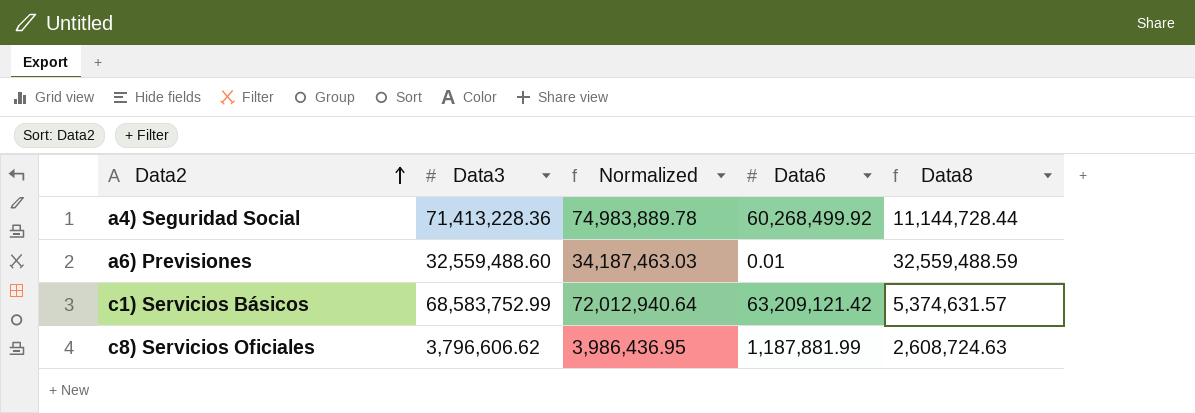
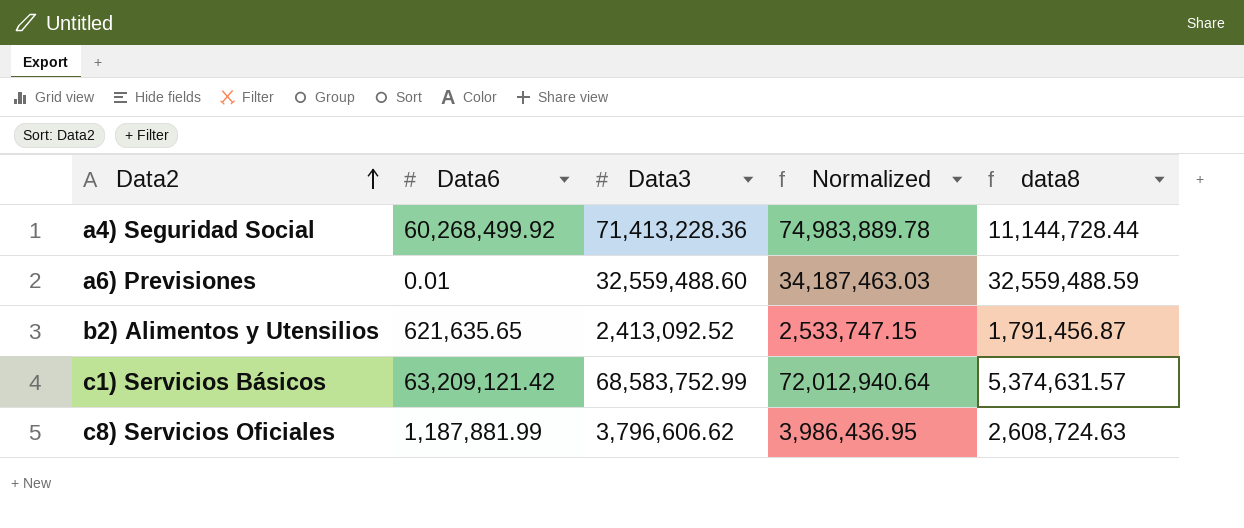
column Data6 | position: 4 -> 2
column name: Data8 -> data8
row b2) Alimentos y Utensilios: none -> 621,635.65 | 2,413,092.52 | 2,533,747.15 | 1,791,456.87

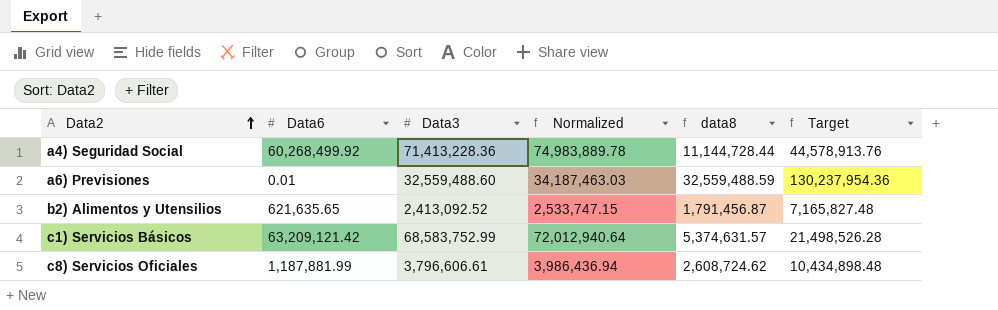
column Target | formula: none -> [data8] * 4
c8) Servicios Oficiales | Data3: 3,796,606.62 -> 3,796,606.61
c8) Servicios Oficiales | Normalized: 3,986,436.95 -> 3,986,436.94
c8) Servicios Oficiales | data8: 2,608,724.63 -> 2,608,724.62

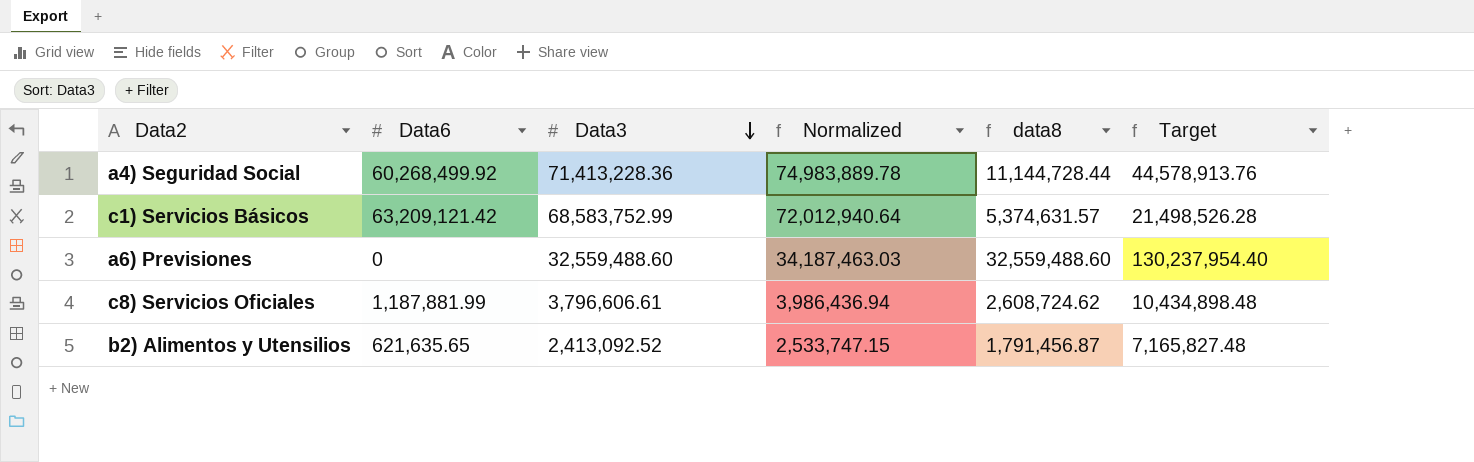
row order: Data2 ascending -> Data3 descending
a6) Previsiones | Data6: 0.01 -> 0
a6) Previsiones | data8: 32,559,488.59 -> 32,559,488.60
a6) Previsiones | Target: 130,237,954.36 -> 130,237,954.40

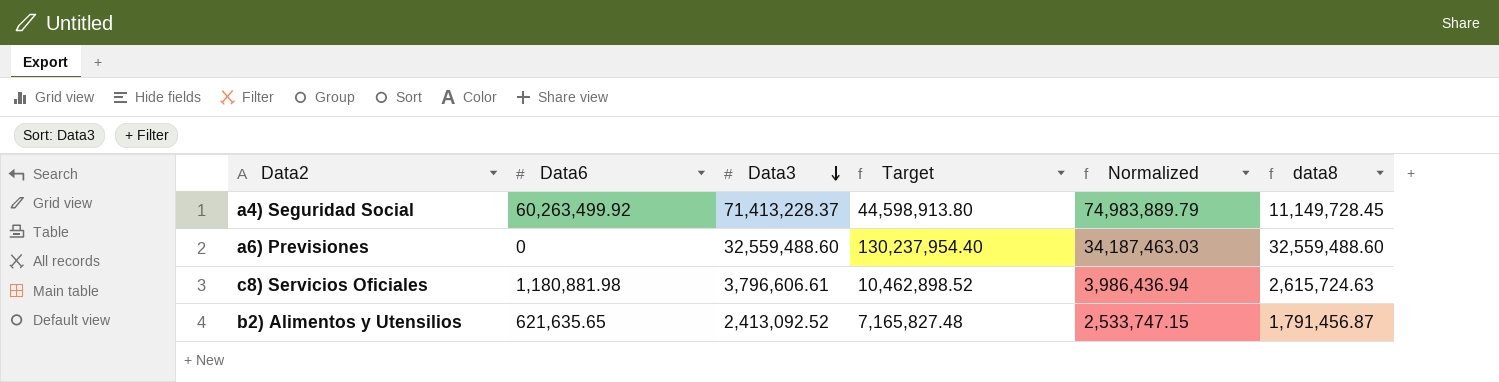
column Target | position: 6 -> 4
row c1) Servicios Básicos: 63,209,121.42 | 68,583,752.99 | 72,012,940.64 | 5,374,631.57 | 21,498,526.28 -> none
a4) Seguridad Social | Data6: 60,268,499.92 -> 60,263,499.92
a4) Seguridad Social | Data3: 71,413,228.36 -> 71,413,228.37
a4) Seguridad Social | Target: 44,578,913.76 -> 44,598,913.80
a4) Seguridad Social | Normalized: 74,983,889.78 -> 74,983,889.79
a4) Seguridad Social | data8: 11,144,728.44 -> 11,149,728.45
c8) Servicios Oficiales | Data6: 1,187,881.99 -> 1,180,881.98
c8) Servicios Oficiales | Target: 10,434,898.48 -> 10,462,898.52
c8) Servicios Oficiales | data8: 2,608,724.62 -> 2,615,724.63

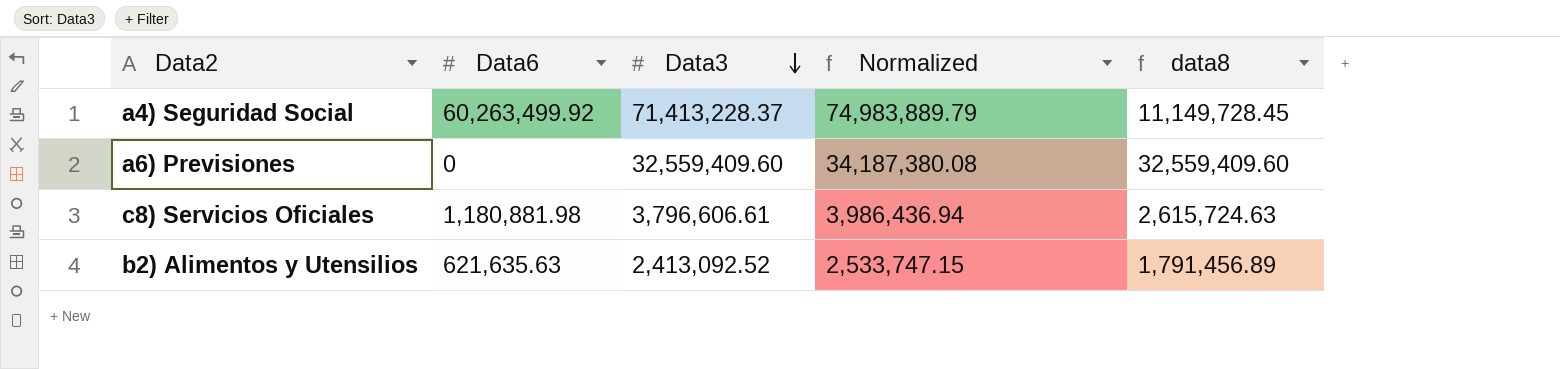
column Target | formula: [data8] * 4 -> none
a6) Previsiones | Data3: 32,559,488.60 -> 32,559,409.60
a6) Previsiones | Normalized: 34,187,463.03 -> 34,187,380.08
a6) Previsiones | data8: 32,559,488.60 -> 32,559,409.60
b2) Alimentos y Utensilios | Data6: 621,635.65 -> 621,635.63
b2) Alimentos y Utensilios | data8: 1,791,456.87 -> 1,791,456.89

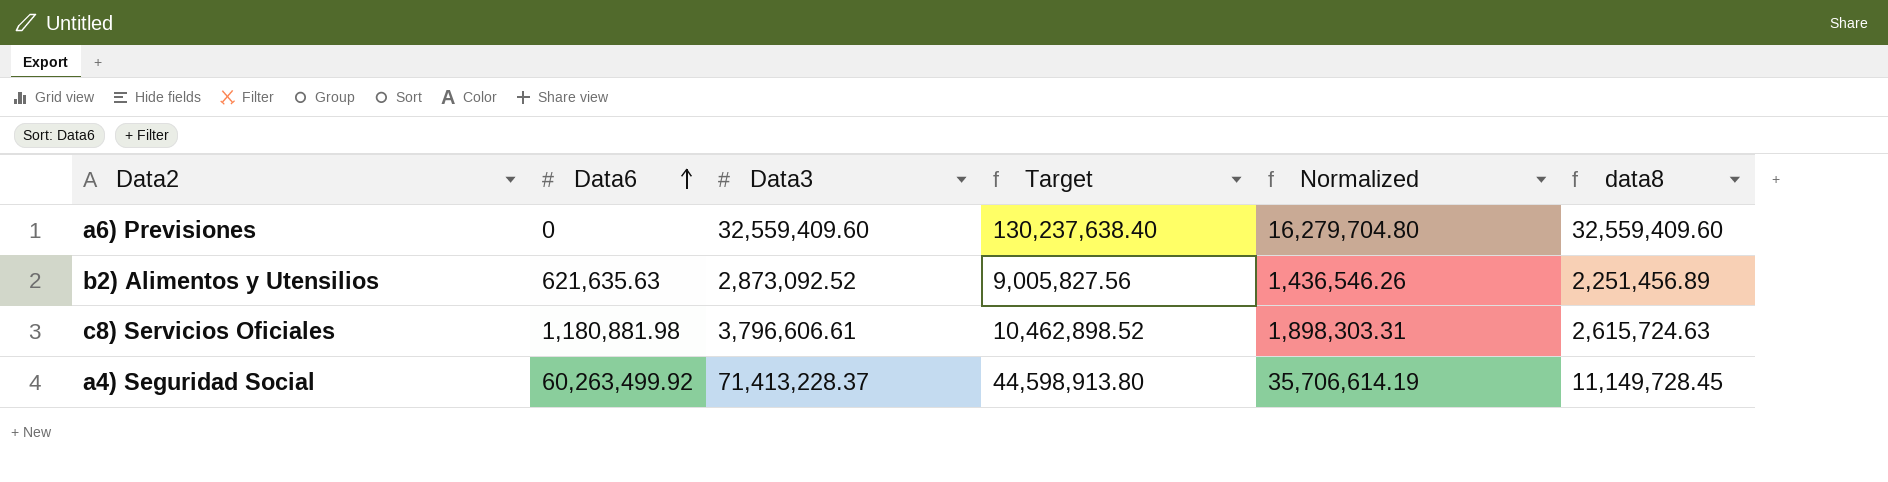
row order: Data3 descending -> Data6 ascending
column Target | formula: none -> [data8] * 4
column Normalized | formula: [Data3] * 1.05 -> [Data3] * 0.5
b2) Alimentos y Utensilios | Data3: 2,413,092.52 -> 2,873,092.52
b2) Alimentos y Utensilios | data8: 1,791,456.89 -> 2,251,456.89

